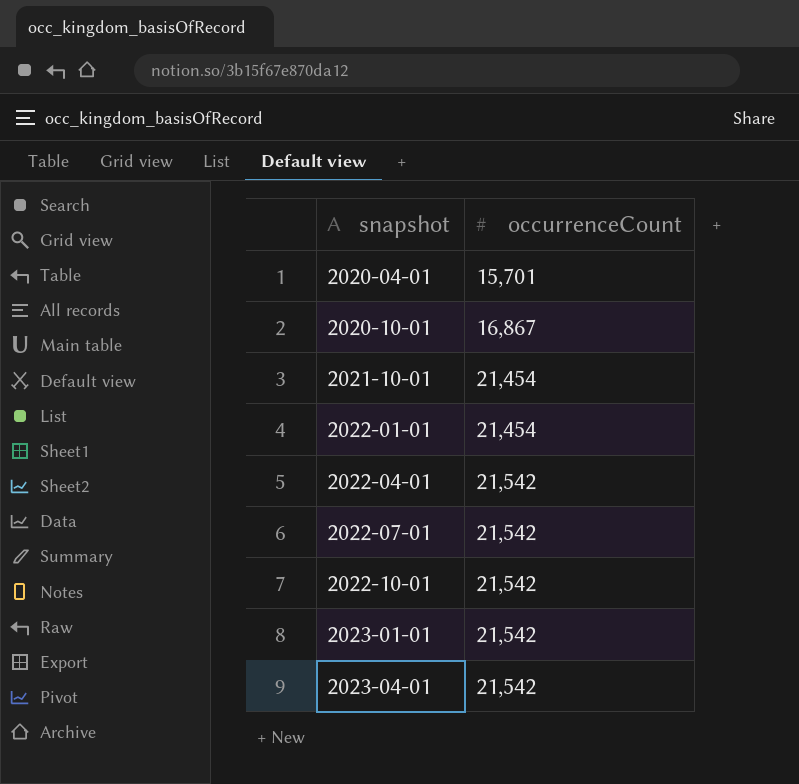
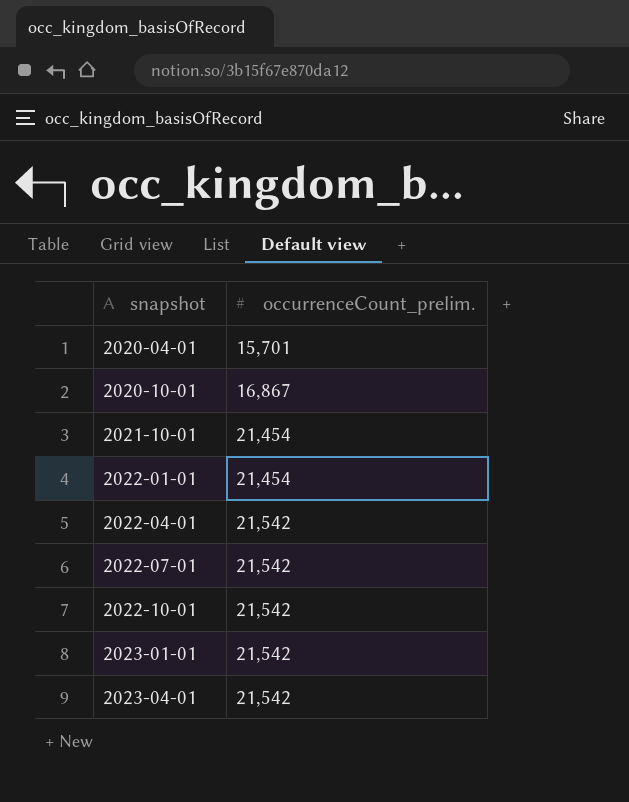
column name: occurrenceCount -> occurrenceCount_prelim.

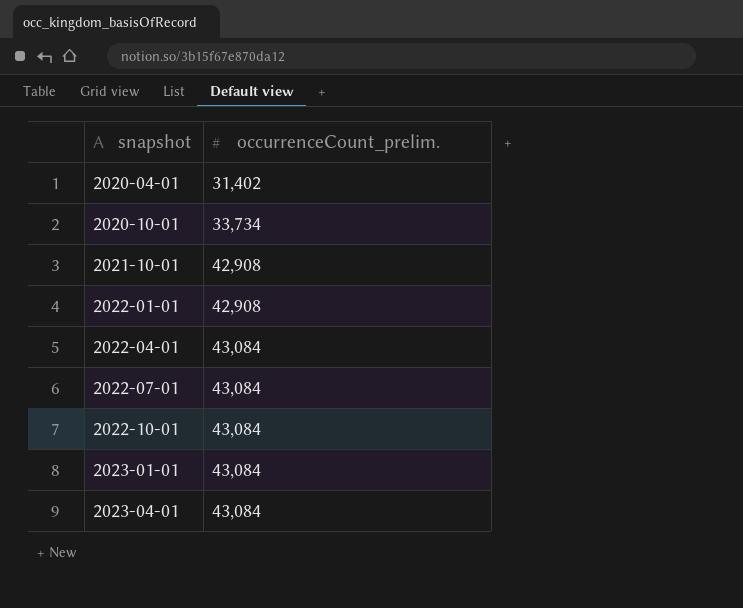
2020-04-01 | occurrenceCount_prelim.: 15,701 -> 31,402
2020-10-01 | occurrenceCount_prelim.: 16,867 -> 33,734
2021-10-01 | occurrenceCount_prelim.: 21,454 -> 42,908
2022-01-01 | occurrenceCount_prelim.: 21,454 -> 42,908
2022-04-01 | occurrenceCount_prelim.: 21,542 -> 43,084
2022-07-01 | occurrenceCount_prelim.: 21,542 -> 43,084
2022-10-01 | occurrenceCount_prelim.: 21,542 -> 43,084
2023-01-01 | occurrenceCount_prelim.: 21,542 -> 43,084
2023-04-01 | occurrenceCount_prelim.: 21,542 -> 43,084

